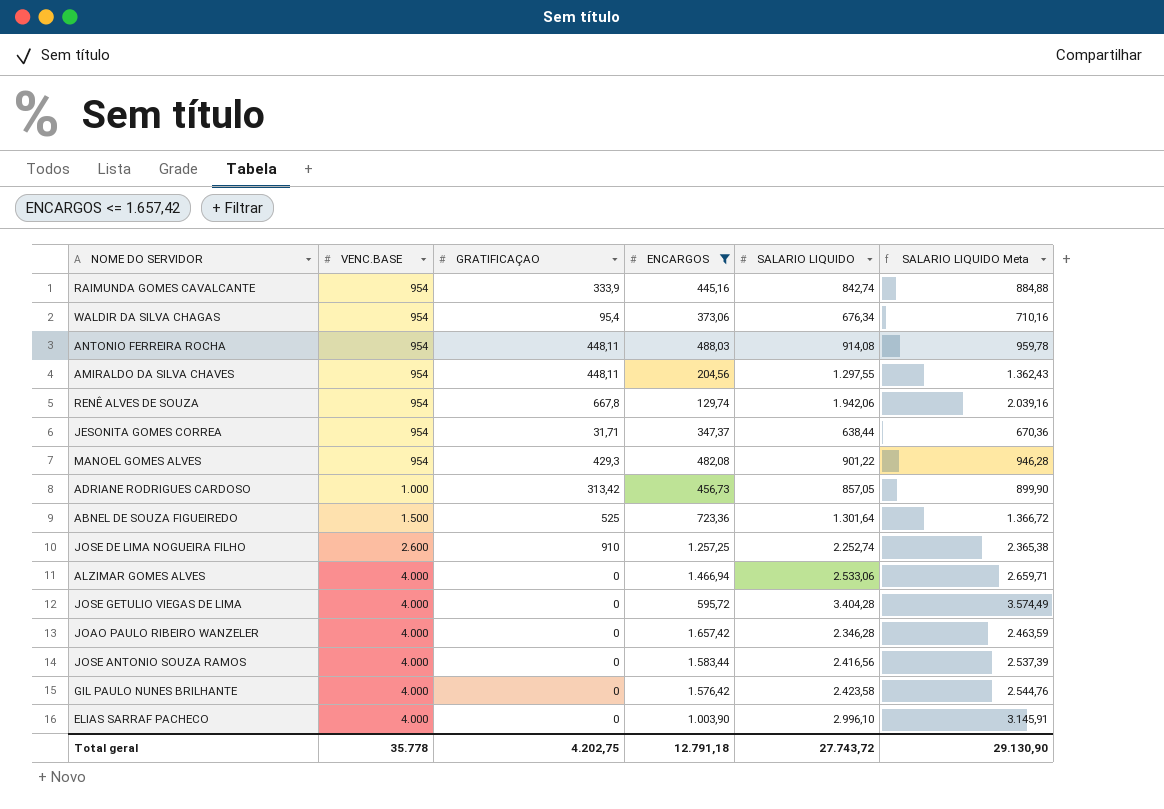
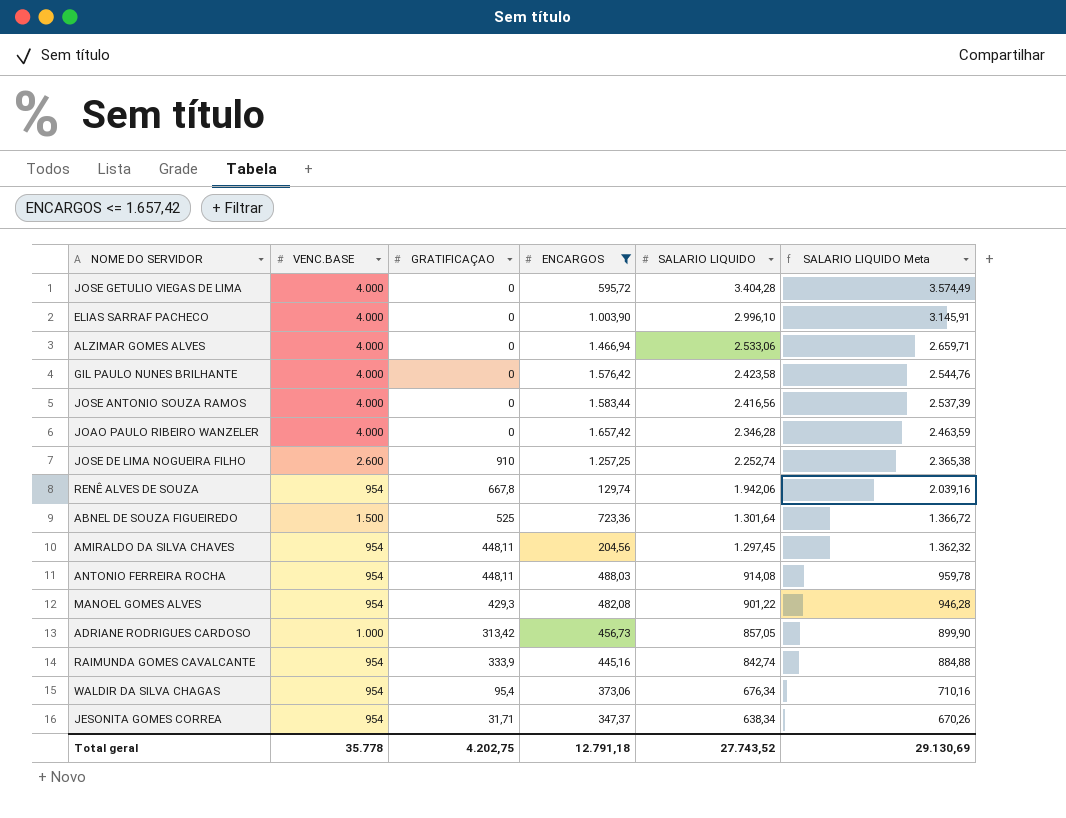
row order: VENC.BASE ascending -> SALARIO LIQUIDO descending
AMIRALDO DA SILVA CHAVES | SALARIO LIQUIDO: 1.297,55 -> 1.297,45
AMIRALDO DA SILVA CHAVES | SALARIO LIQUIDO Meta: 1.362,43 -> 1.362,32
JESONITA GOMES CORREA | SALARIO LIQUIDO: 638,44 -> 638,34
JESONITA GOMES CORREA | SALARIO LIQUIDO Meta: 670,36 -> 670,26
Total geral | SALARIO LIQUIDO: 27.743,72 -> 27.743,52
Total geral | SALARIO LIQUIDO Meta: 29.130,90 -> 29.130,69

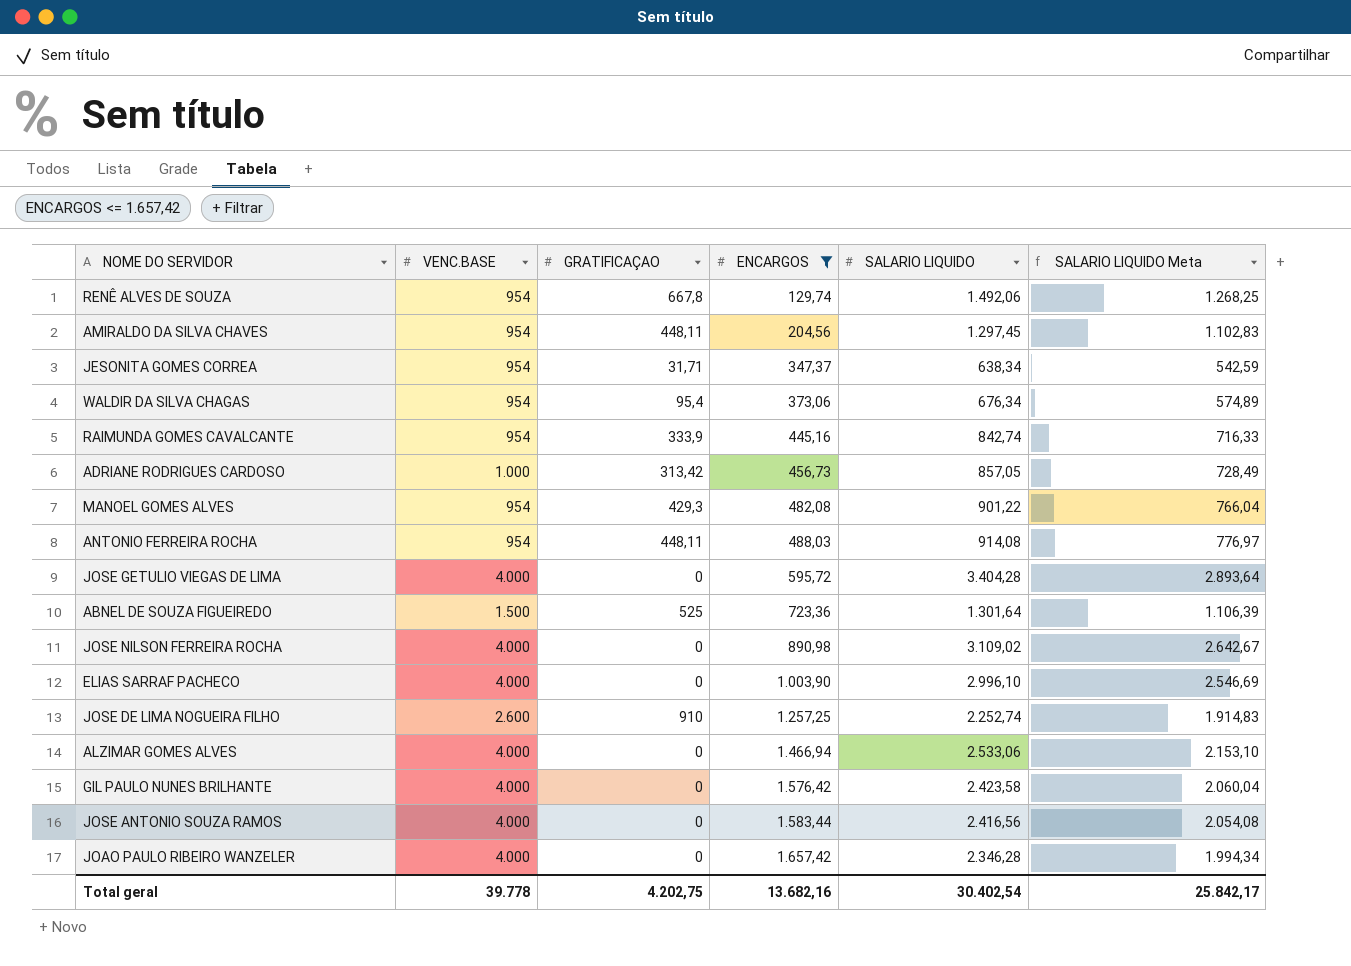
row order: SALARIO LIQUIDO descending -> ENCARGOS ascending
column SALARIO LIQUIDO Meta | formula: [SALARIO LIQUIDO] * 1,05 -> [SALARIO LIQUIDO] * 0,85
RENÊ ALVES DE SOUZA | SALARIO LIQUIDO: 1.942,06 -> 1.492,06
row JOSE NILSON FERREIRA ROCHA: none -> 4.000 | 0 | 890,98 | 3.109,02 | 2.642,67
Total geral | VENC.BASE: 35.778 -> 39.778
Total geral | ENCARGOS: 12.791,18 -> 13.682,16
Total geral | SALARIO LIQUIDO: 27.743,52 -> 30.402,54
Total geral | SALARIO LIQUIDO Meta: 29.130,69 -> 25.842,17

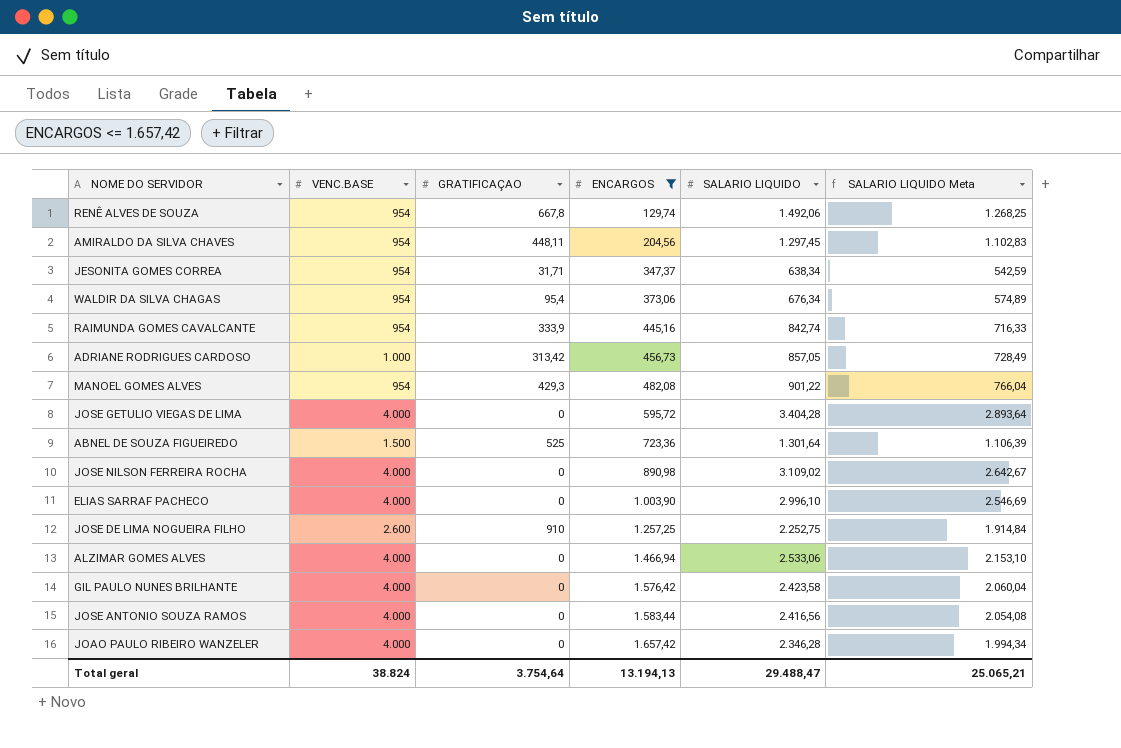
row ANTONIO FERREIRA ROCHA: 954 | 448,11 | 488,03 | 914,08 | 776,97 -> none
JOSE DE LIMA NOGUEIRA FILHO | SALARIO LIQUIDO: 2.252,74 -> 2.252,75
JOSE DE LIMA NOGUEIRA FILHO | SALARIO LIQUIDO Meta: 1.914,83 -> 1.914,84
Total geral | VENC.BASE: 39.778 -> 38.824
Total geral | GRATIFICAÇAO: 4.202,75 -> 3.754,64
Total geral | ENCARGOS: 13.682,16 -> 13.194,13
Total geral | SALARIO LIQUIDO: 30.402,54 -> 29.488,47
Total geral | SALARIO LIQUIDO Meta: 25.842,17 -> 25.065,21

